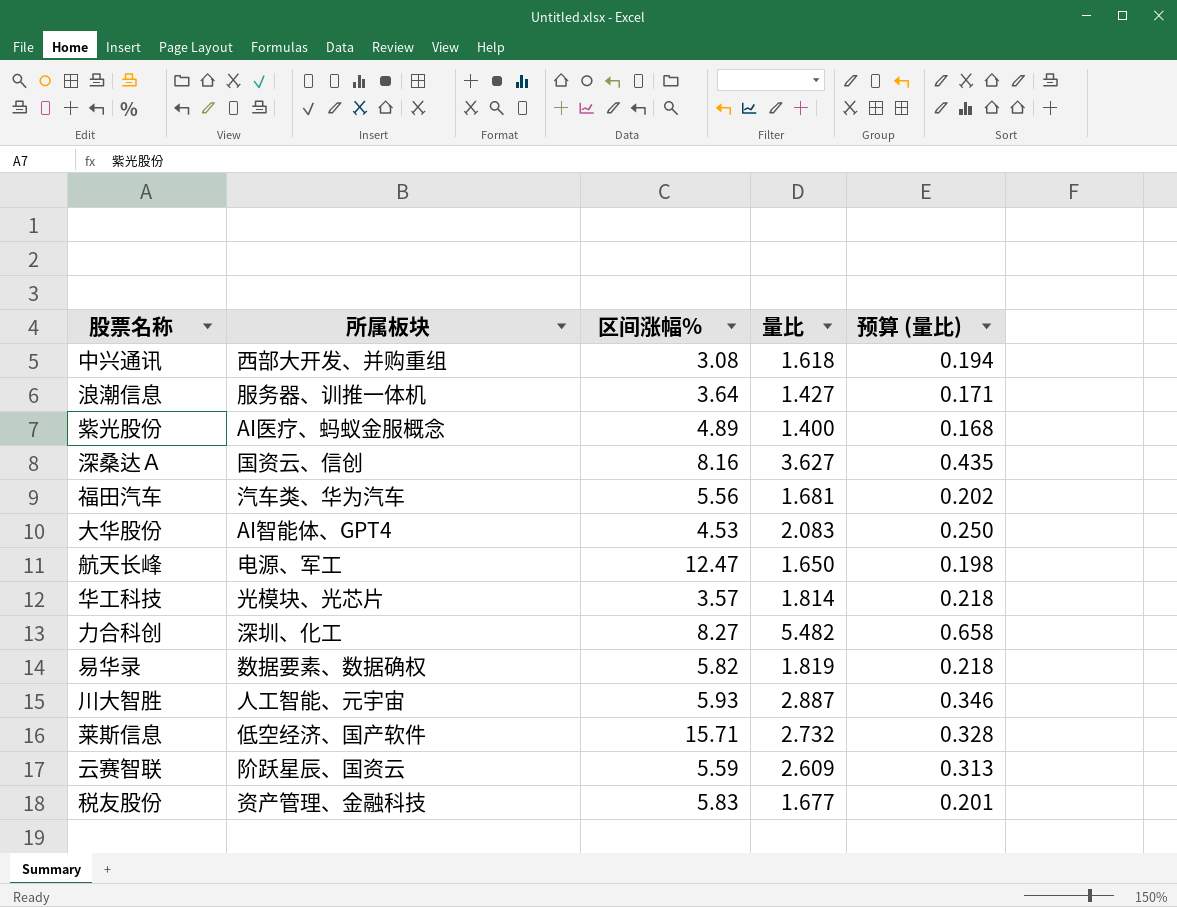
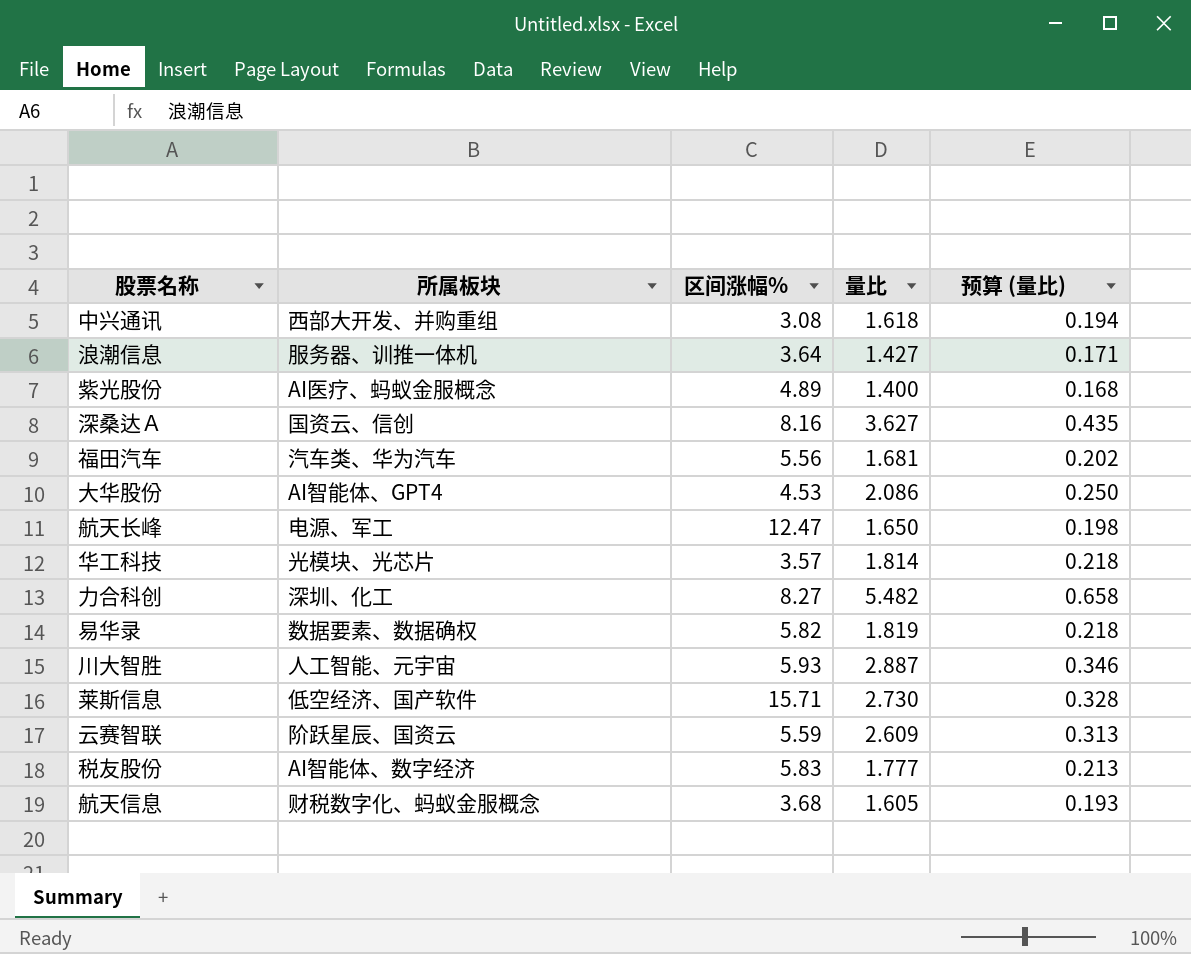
大华股份 | 量比: 2.083 -> 2.086
莱斯信息 | 量比: 2.732 -> 2.730
税友股份 | 所属板块: 资产管理、金融科技 -> AI智能体、数字经济
税友股份 | 量比: 1.677 -> 1.777
税友股份 | 预算 (量比): 0.201 -> 0.213
row 航天信息: none -> 财税数字化、蚂蚁金服概念 | 3.68 | 1.605 | 0.193

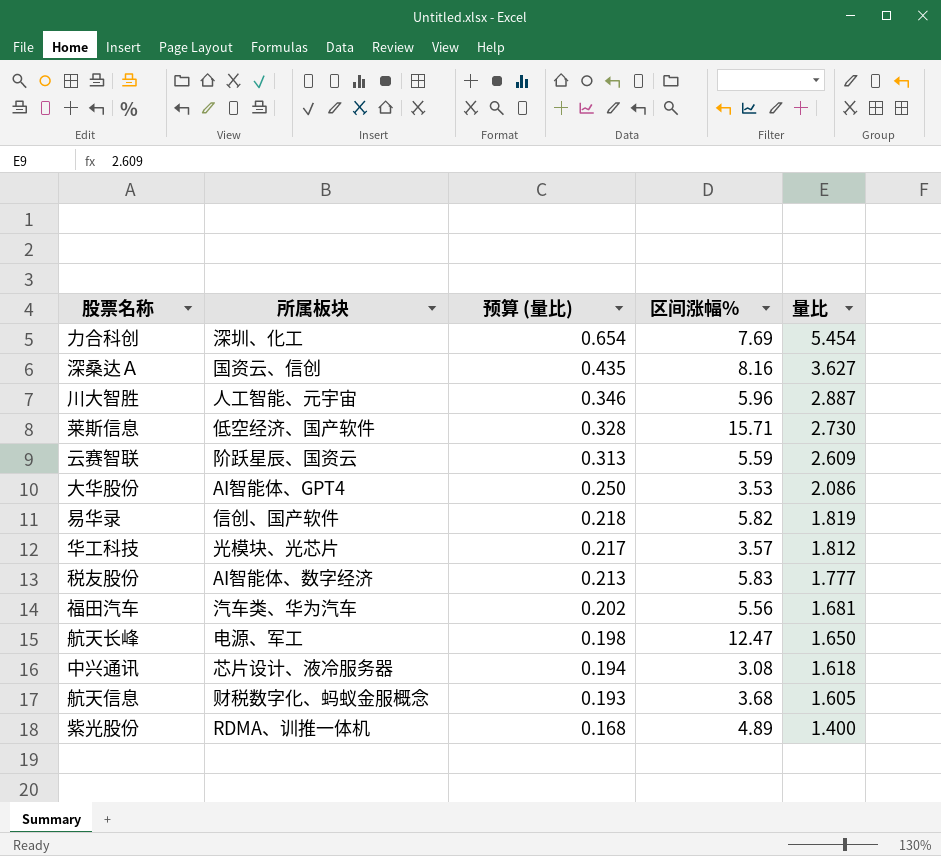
row order: none -> 预算 (量比) descending
column 预算 (量比) | position: 5 -> 3
row 浪潮信息: 服务器、训推一体机 | 3.64 | 1.427 | 0.171 -> none
力合科创 | 预算 (量比): 0.658 -> 0.654
力合科创 | 区间涨幅%: 8.27 -> 7.69
力合科创 | 量比: 5.482 -> 5.454
川大智胜 | 区间涨幅%: 5.93 -> 5.96
大华股份 | 区间涨幅%: 4.53 -> 3.53
易华录 | 所属板块: 数据要素、数据确权 -> 信创、国产软件
华工科技 | 预算 (量比): 0.218 -> 0.217
华工科技 | 量比: 1.814 -> 1.812
中兴通讯 | 所属板块: 西部大开发、并购重组 -> 芯片设计、液冷服务器
紫光股份 | 所属板块: AI医疗、蚂蚁金服概念 -> RDMA、训推一体机

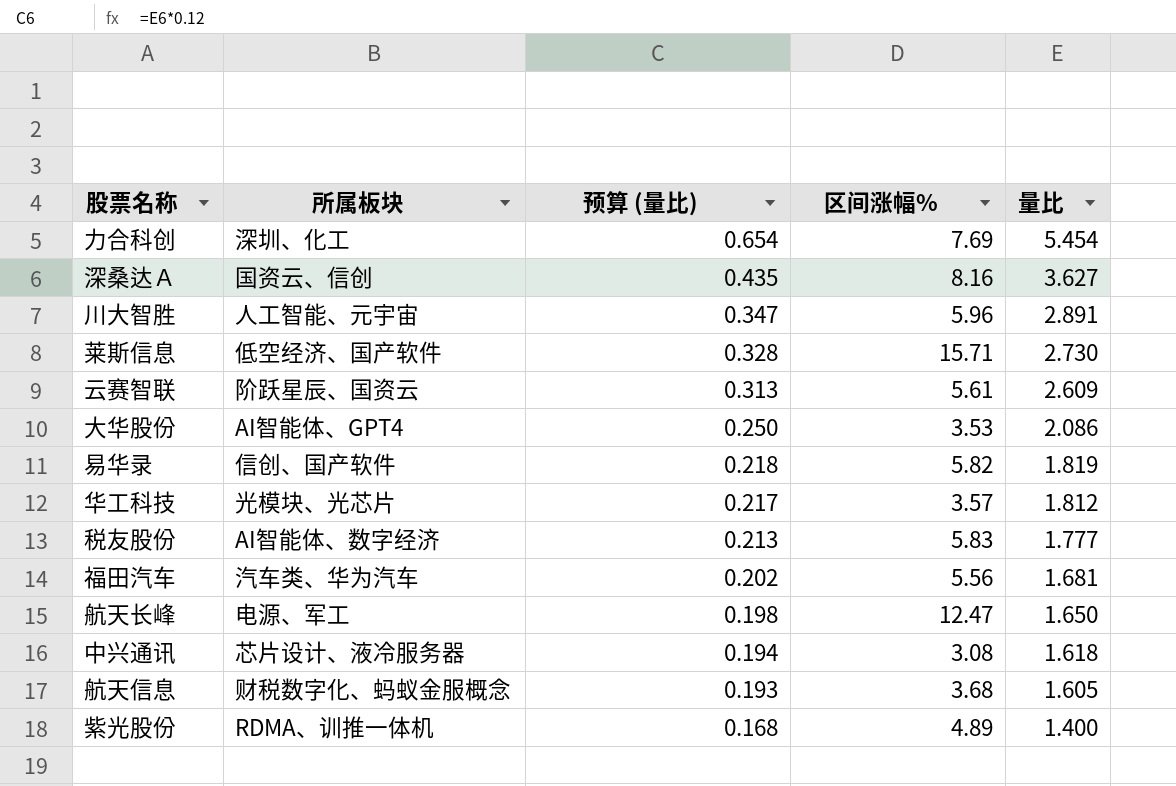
川大智胜 | 预算 (量比): 0.346 -> 0.347
川大智胜 | 量比: 2.887 -> 2.891
云赛智联 | 区间涨幅%: 5.59 -> 5.61

